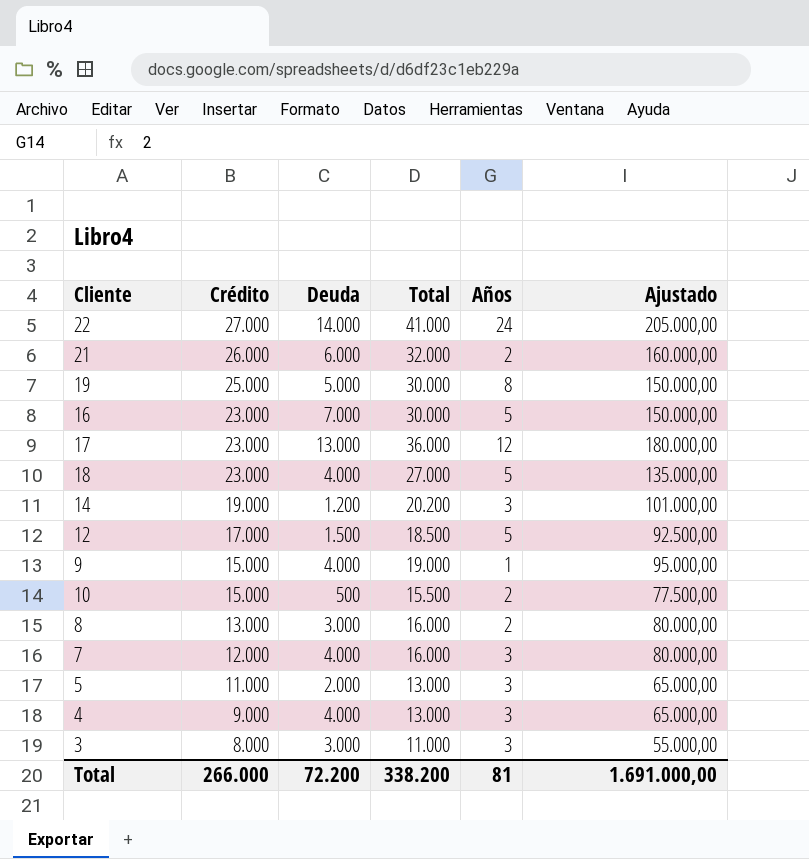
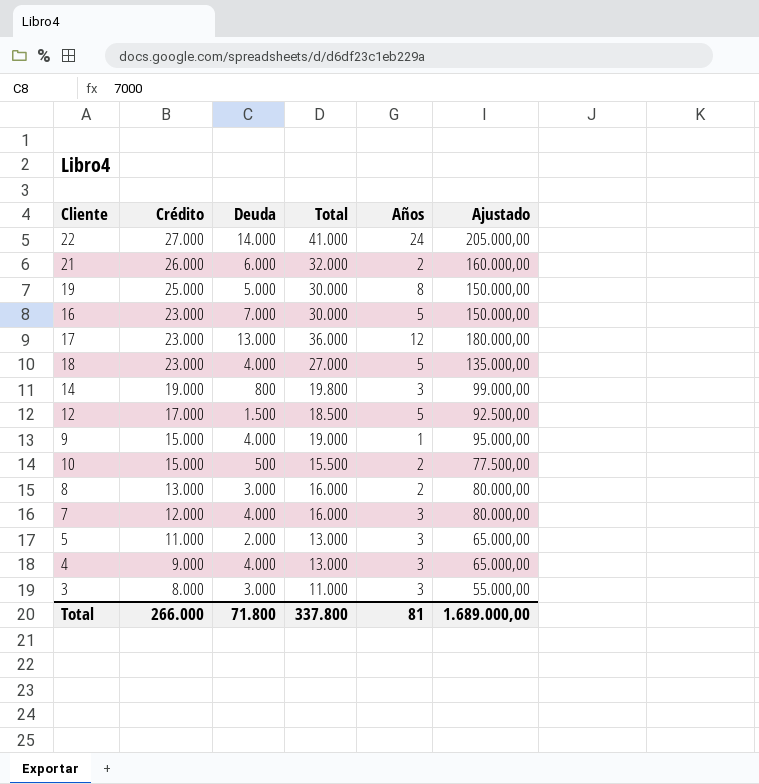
14 | Deuda: 1.200 -> 800
14 | Total: 20.200 -> 19.800
14 | Ajustado: 101.000,00 -> 99.000,00
Total | Deuda: 72.200 -> 71.800
Total | Total: 338.200 -> 337.800
Total | Ajustado: 1.691.000,00 -> 1.689.000,00

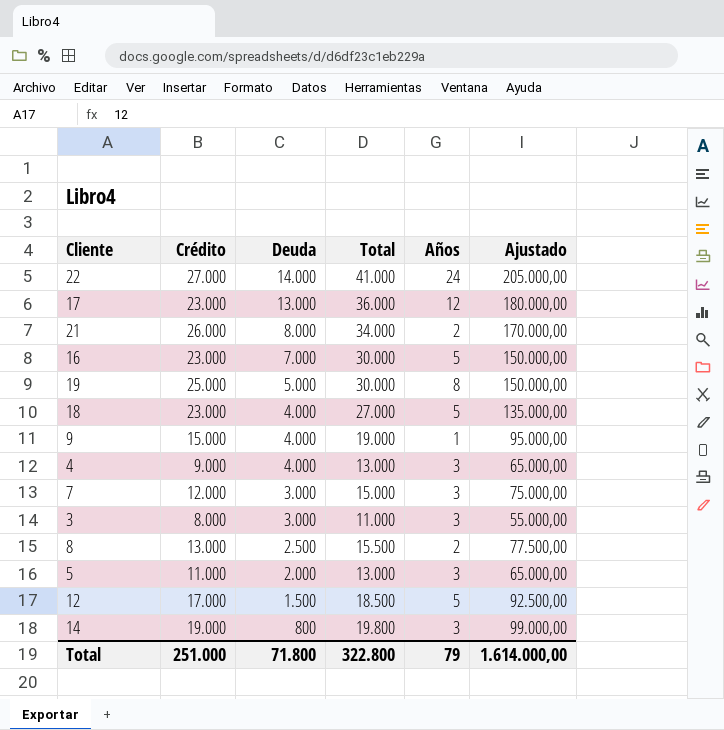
row order: Crédito descending -> Deuda descending
row 10: 15.000 | 500 | 15.500 | 2 | 77.500,00 -> none
21 | Deuda: 6.000 -> 8.000
21 | Total: 32.000 -> 34.000
21 | Ajustado: 160.000,00 -> 170.000,00
7 | Deuda: 4.000 -> 3.000
7 | Total: 16.000 -> 15.000
7 | Ajustado: 80.000,00 -> 75.000,00
8 | Deuda: 3.000 -> 2.500
8 | Total: 16.000 -> 15.500
8 | Ajustado: 80.000,00 -> 77.500,00
Total | Crédito: 266.000 -> 251.000
Total | Total: 337.800 -> 322.800
Total | Años: 81 -> 79
Total | Ajustado: 1.689.000,00 -> 1.614.000,00

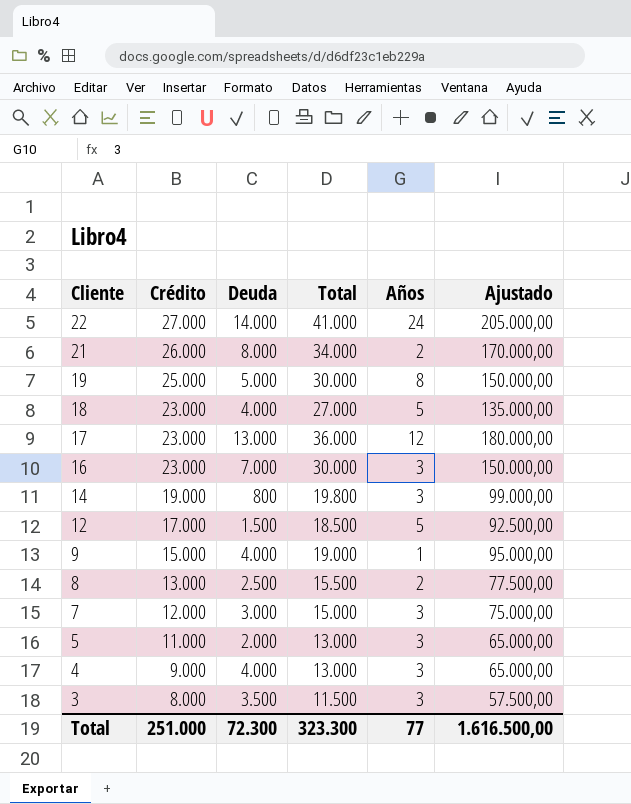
row order: Deuda descending -> Cliente descending
16 | Años: 5 -> 3
3 | Deuda: 3.000 -> 3.500
3 | Total: 11.000 -> 11.500
3 | Ajustado: 55.000,00 -> 57.500,00
Total | Deuda: 71.800 -> 72.300
Total | Total: 322.800 -> 323.300
Total | Años: 79 -> 77
Total | Ajustado: 1.614.000,00 -> 1.616.500,00

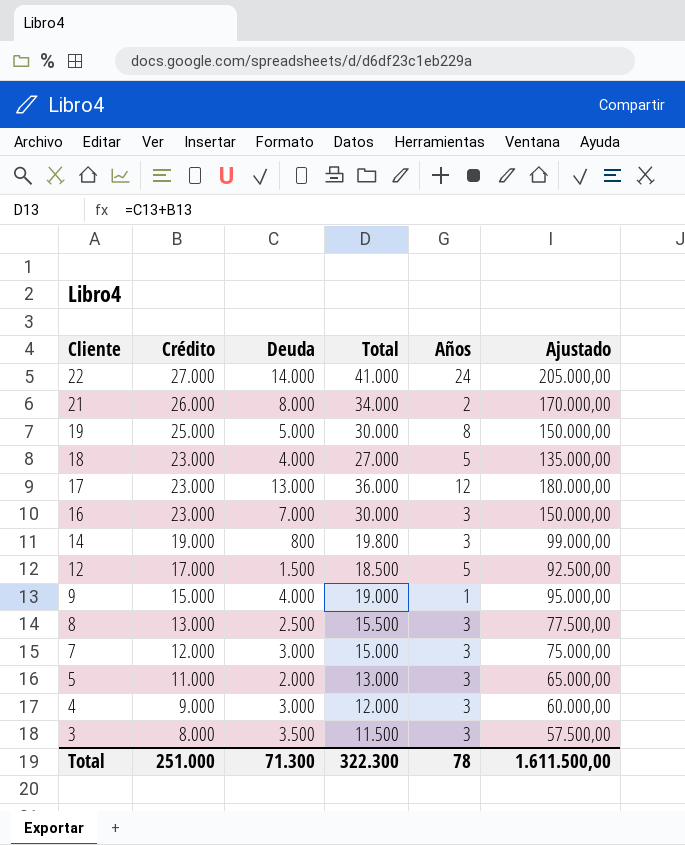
8 | Años: 2 -> 3
4 | Deuda: 4.000 -> 3.000
4 | Total: 13.000 -> 12.000
4 | Ajustado: 65.000,00 -> 60.000,00
Total | Deuda: 72.300 -> 71.300
Total | Total: 323.300 -> 322.300
Total | Años: 77 -> 78
Total | Ajustado: 1.616.500,00 -> 1.611.500,00

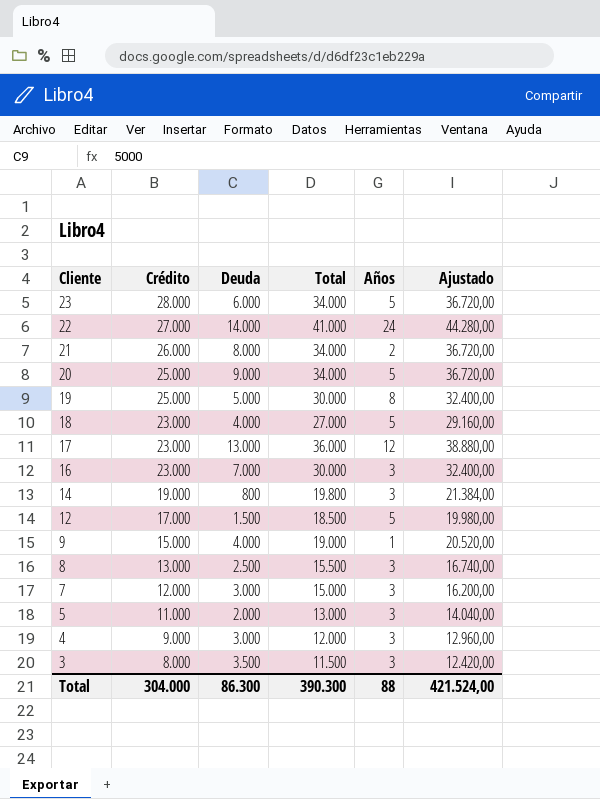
column Ajustado | formula: [Total] * 5 -> [Total] * 1,08
row 23: none -> 28.000 | 6.000 | 34.000 | 5 | 36.720,00
row 20: none -> 25.000 | 9.000 | 34.000 | 5 | 36.720,00
Total | Crédito: 251.000 -> 304.000
Total | Deuda: 71.300 -> 86.300
Total | Total: 322.300 -> 390.300
Total | Años: 78 -> 88
Total | Ajustado: 1.611.500,00 -> 421.524,00

